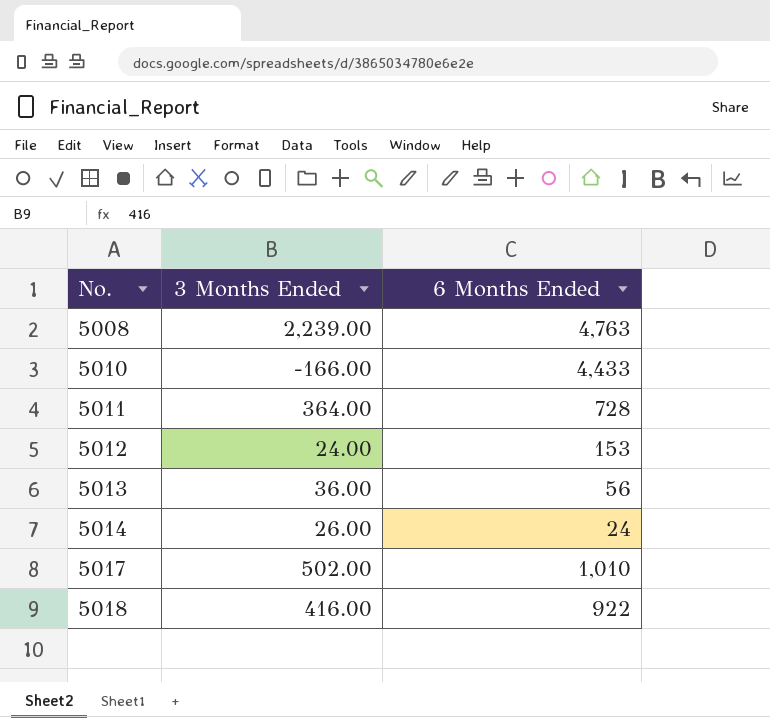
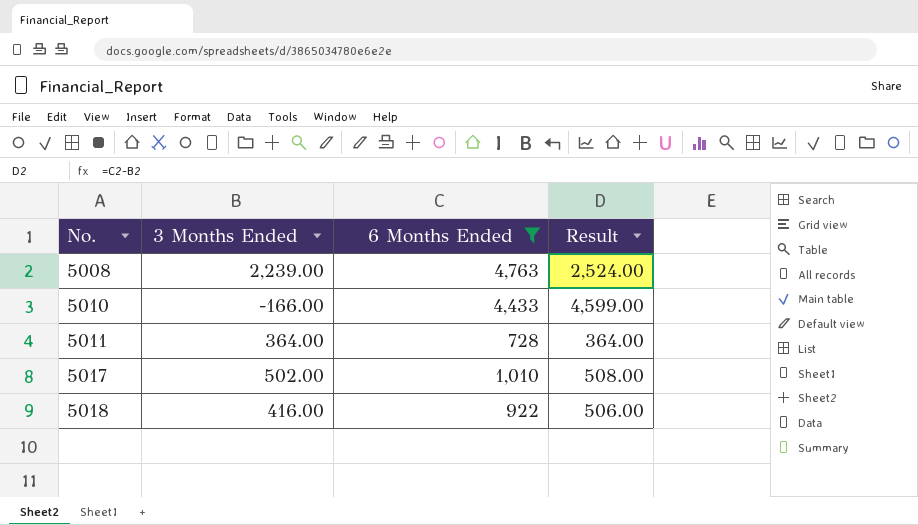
filter: none -> 6 Months Ended >= 728
column Result | formula: none -> [6 Months Ended] - [3 Months Ended]

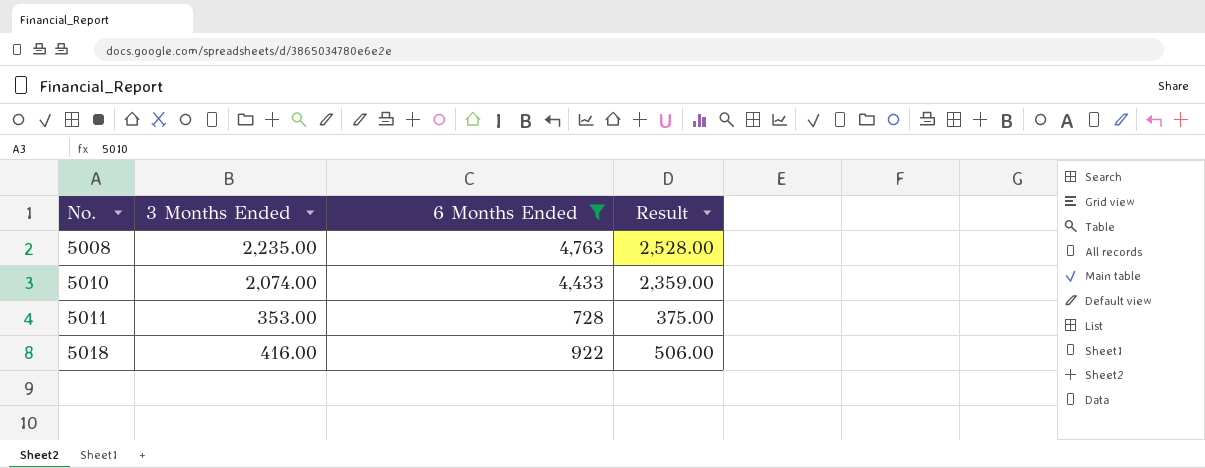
row 5017: 502.00 | 1,010 | 508.00 -> none
5008 | 3 Months Ended: 2,239.00 -> 2,235.00
5008 | Result: 2,524.00 -> 2,528.00
5010 | 3 Months Ended: -166.00 -> 2,074.00
5010 | Result: 4,599.00 -> 2,359.00
5011 | 3 Months Ended: 364.00 -> 353.00
5011 | Result: 364.00 -> 375.00

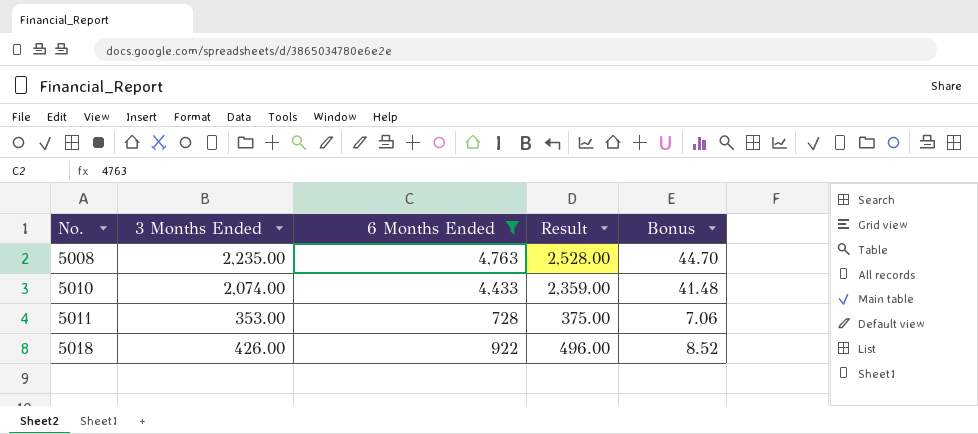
column Bonus | formula: none -> [3 Months Ended] * 0.02
5018 | 3 Months Ended: 416.00 -> 426.00
5018 | Result: 506.00 -> 496.00

